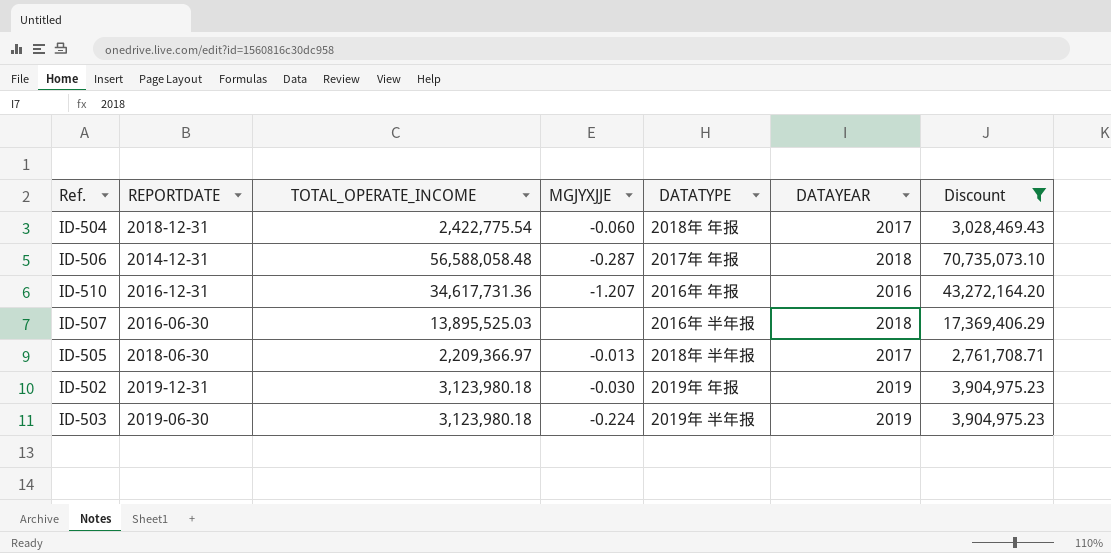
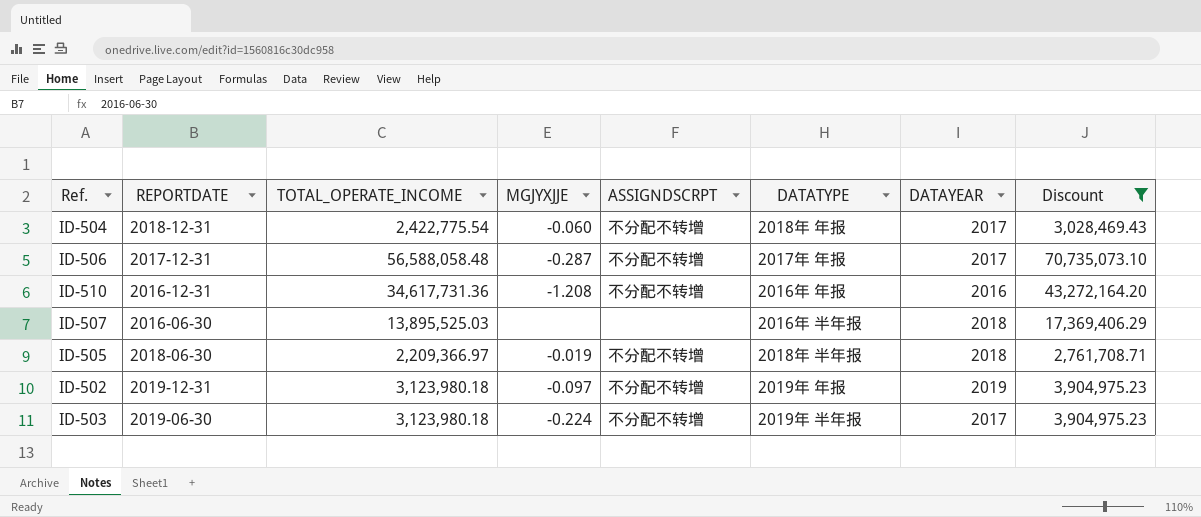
column ASSIGNDSCRPT | position: none -> 5
ID-506 | REPORTDATE: 2014-12-31 -> 2017-12-31
ID-506 | DATAYEAR: 2018 -> 2017
ID-510 | MGJYXJJE: -1.207 -> -1.208
ID-505 | MGJYXJJE: -0.013 -> -0.019
ID-505 | DATAYEAR: 2017 -> 2018
ID-502 | MGJYXJJE: -0.030 -> -0.097
ID-503 | DATAYEAR: 2019 -> 2017

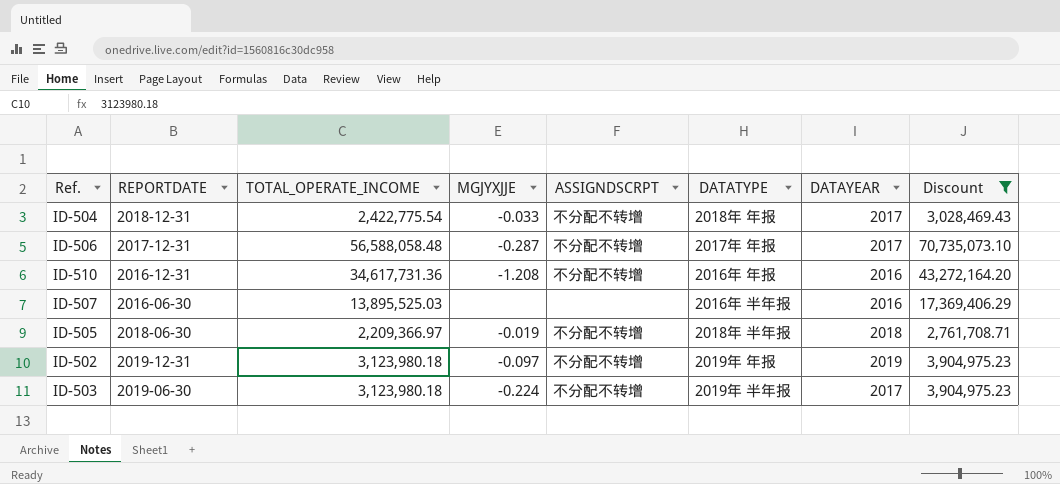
ID-504 | MGJYXJJE: -0.060 -> -0.033
ID-507 | DATAYEAR: 2018 -> 2016

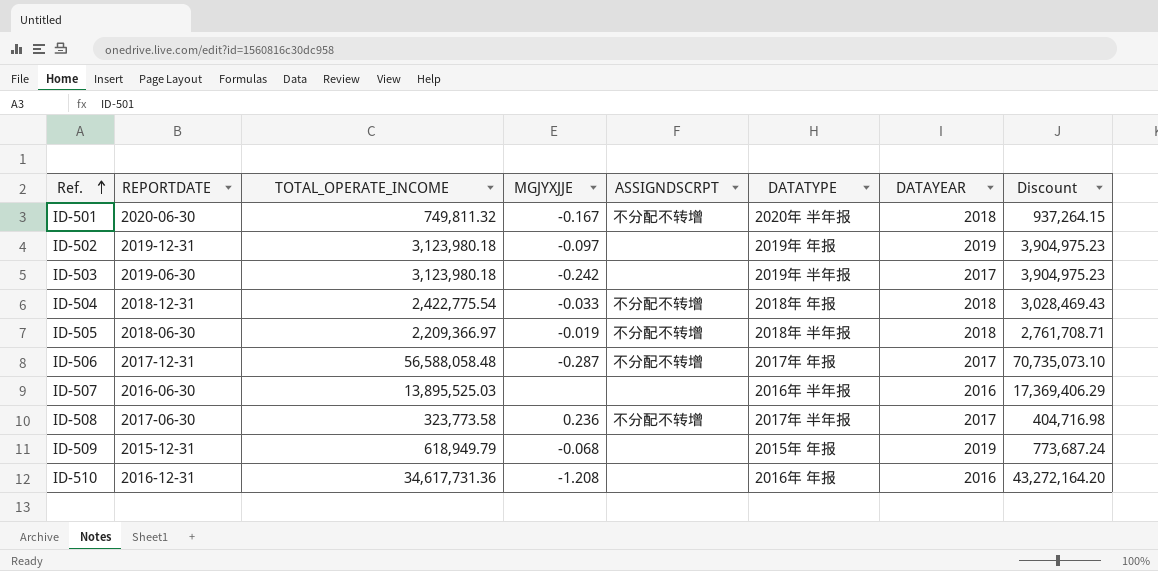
filter: Discount >= 2,761,708.71 -> none
row order: none -> Ref. ascending
ID-502 | ASSIGNDSCRPT: 不分配不转增 -> none
ID-503 | MGJYXJJE: -0.224 -> -0.242
ID-503 | ASSIGNDSCRPT: 不分配不转增 -> none
ID-504 | DATAYEAR: 2017 -> 2018
ID-510 | ASSIGNDSCRPT: 不分配不转增 -> none

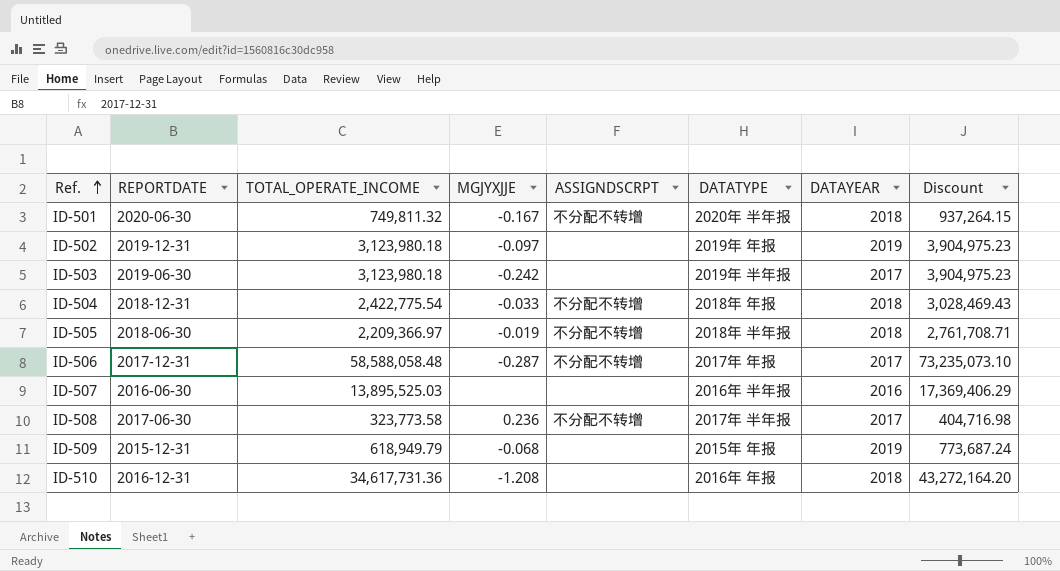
ID-506 | TOTAL_OPERATE_INCOME: 56,588,058.48 -> 58,588,058.48
ID-506 | Discount: 70,735,073.10 -> 73,235,073.10
ID-510 | DATAYEAR: 2016 -> 2018

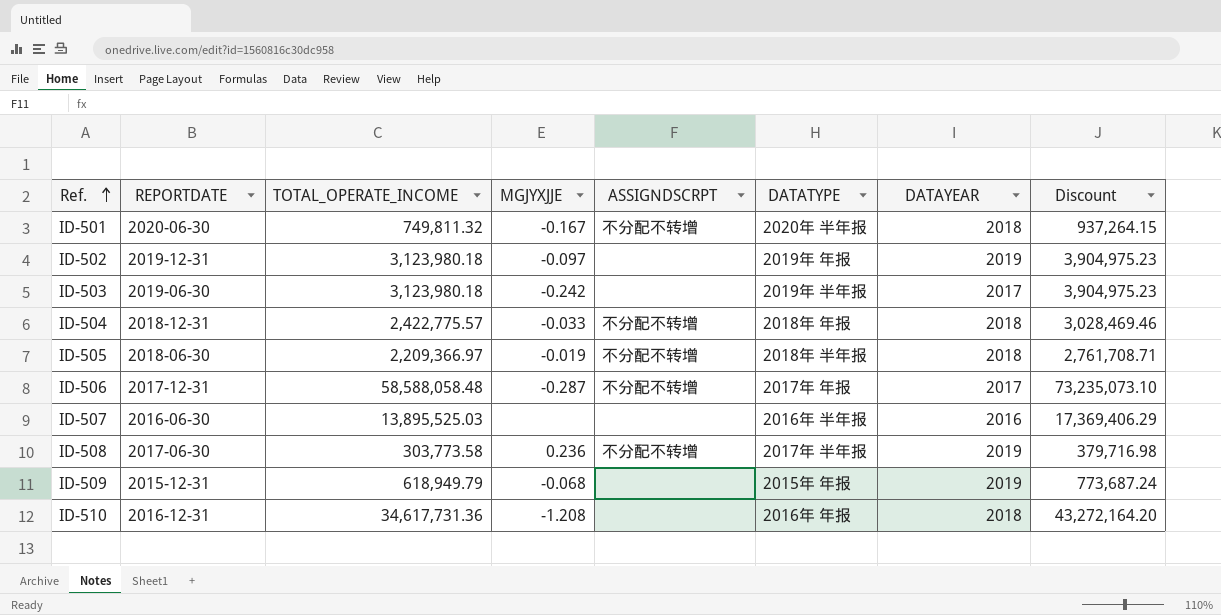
ID-504 | TOTAL_OPERATE_INCOME: 2,422,775.54 -> 2,422,775.57
ID-504 | Discount: 3,028,469.43 -> 3,028,469.46
ID-508 | TOTAL_OPERATE_INCOME: 323,773.58 -> 303,773.58
ID-508 | DATAYEAR: 2017 -> 2019
ID-508 | Discount: 404,716.98 -> 379,716.98

